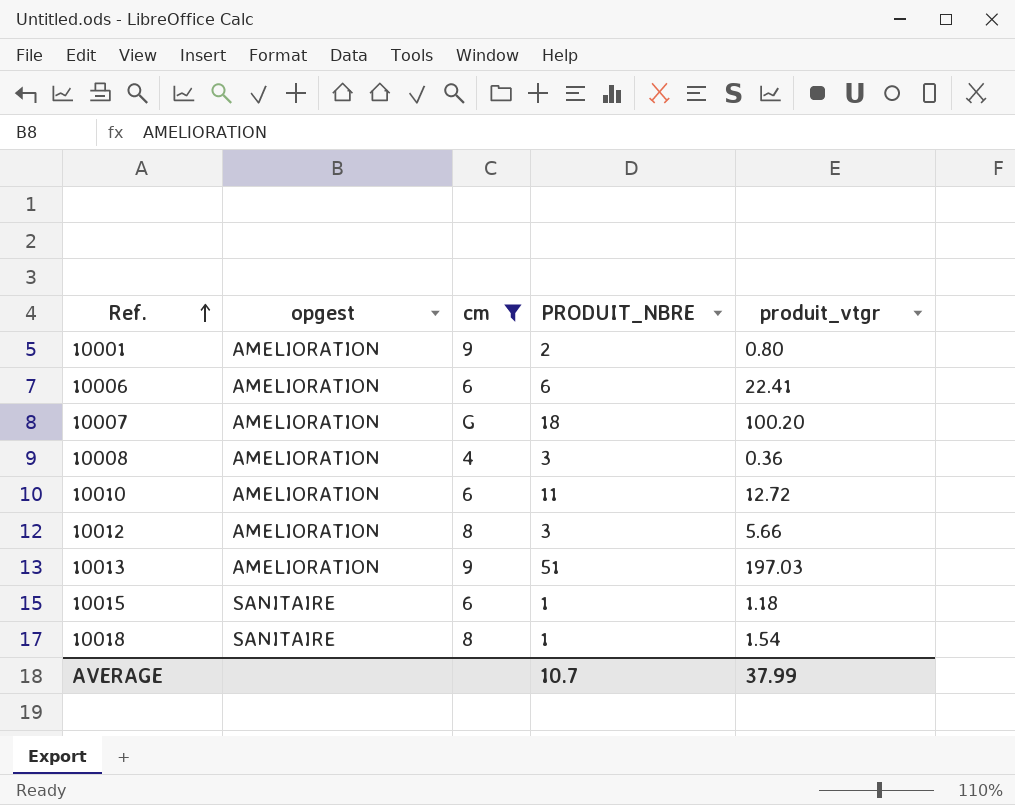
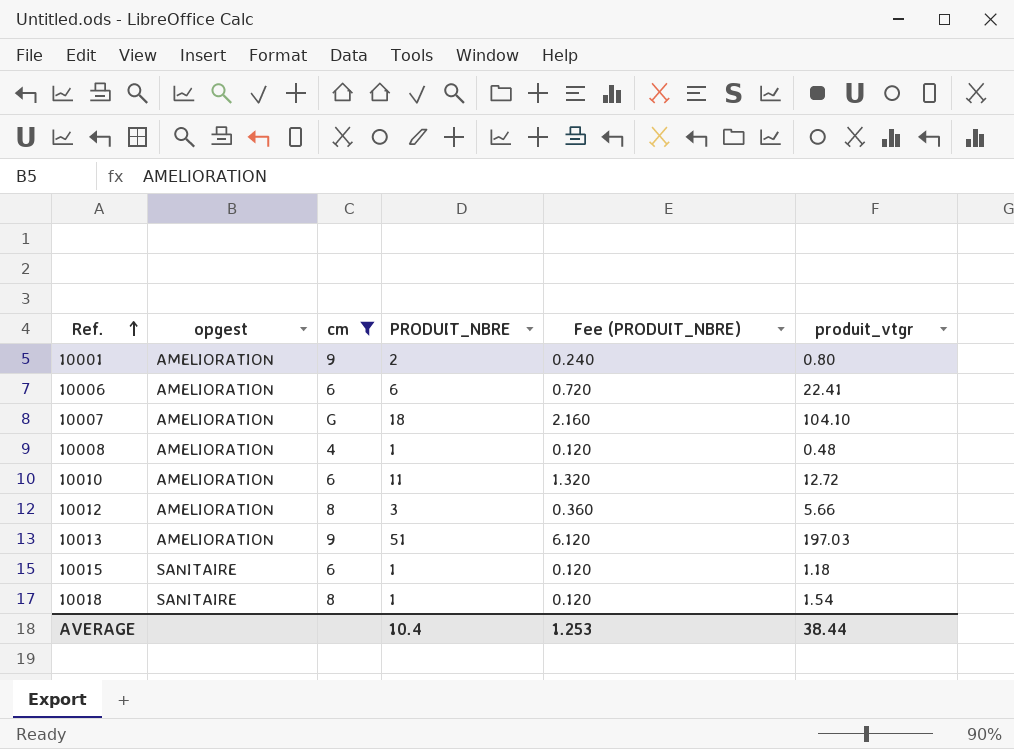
column Fee (PRODUIT_NBRE) | formula: none -> [PRODUIT_NBRE] * 0.12
10007 | produit_vtgr: 100.20 -> 104.10
10008 | PRODUIT_NBRE: 3 -> 1
10008 | produit_vtgr: 0.36 -> 0.48
AVERAGE | PRODUIT_NBRE: 10.7 -> 10.4
AVERAGE | produit_vtgr: 37.99 -> 38.44

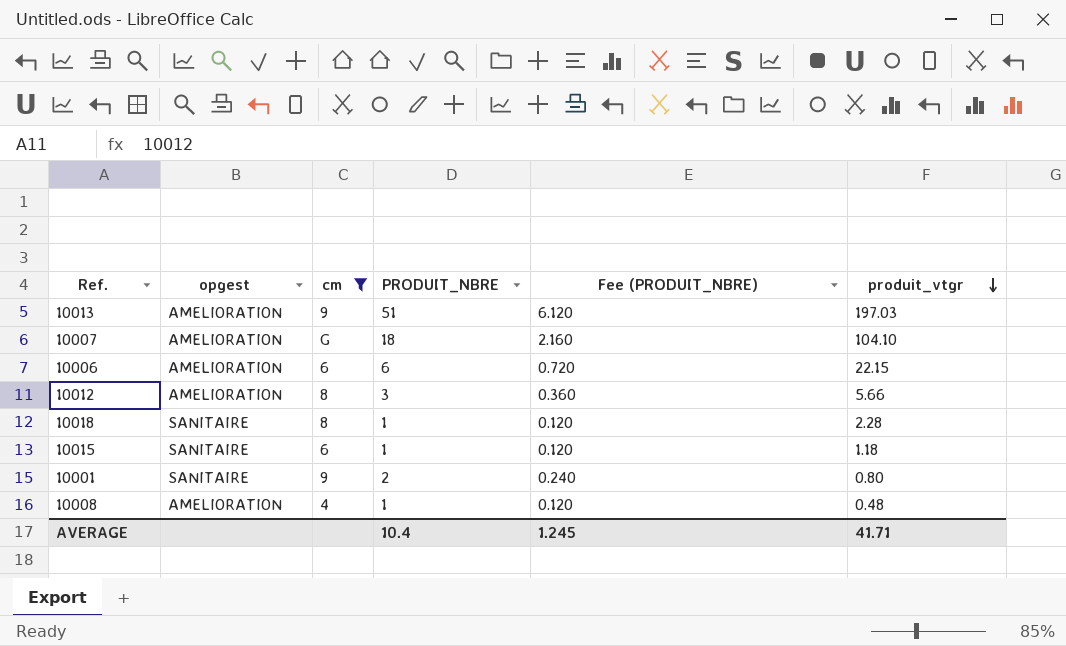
row order: Ref. ascending -> produit_vtgr descending
row 10010: AMELIORATION | 6 | 11 | 1.320 | 12.72 -> none
10006 | produit_vtgr: 22.41 -> 22.15
10018 | produit_vtgr: 1.54 -> 2.28
10001 | opgest: AMELIORATION -> SANITAIRE
AVERAGE | Fee (PRODUIT_NBRE): 1.253 -> 1.245
AVERAGE | produit_vtgr: 38.44 -> 41.71

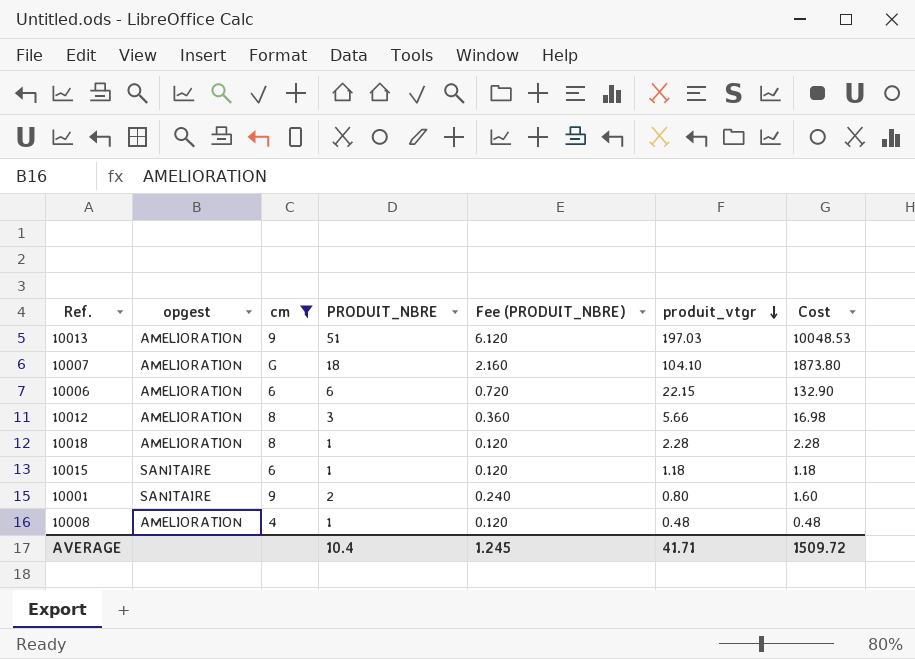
column Cost | formula: none -> [PRODUIT_NBRE] * [produit_vtgr]
10018 | opgest: SANITAIRE -> AMELIORATION

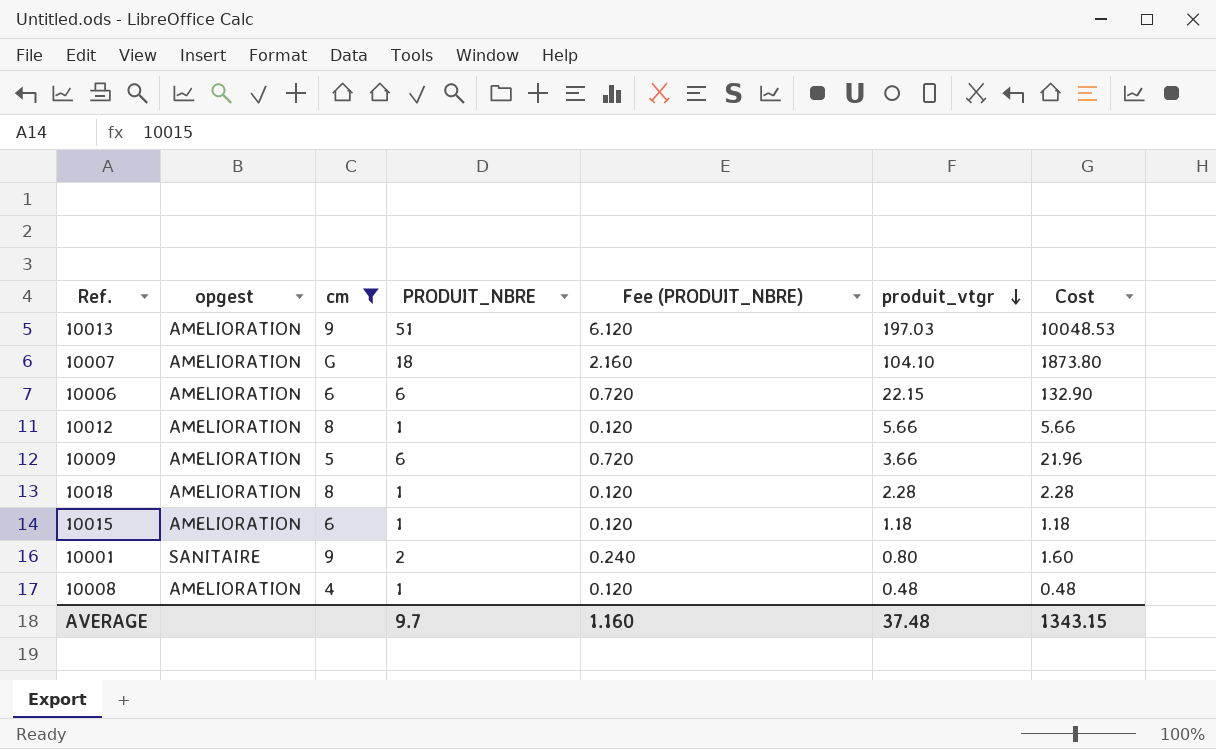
10012 | PRODUIT_NBRE: 3 -> 1
10012 | Fee (PRODUIT_NBRE): 0.360 -> 0.120
10012 | Cost: 16.98 -> 5.66
row 10009: none -> AMELIORATION | 5 | 6 | 0.720 | 3.66 | 21.96
10015 | opgest: SANITAIRE -> AMELIORATION
AVERAGE | PRODUIT_NBRE: 10.4 -> 9.7
AVERAGE | Fee (PRODUIT_NBRE): 1.245 -> 1.160
AVERAGE | produit_vtgr: 41.71 -> 37.48
AVERAGE | Cost: 1509.72 -> 1343.15

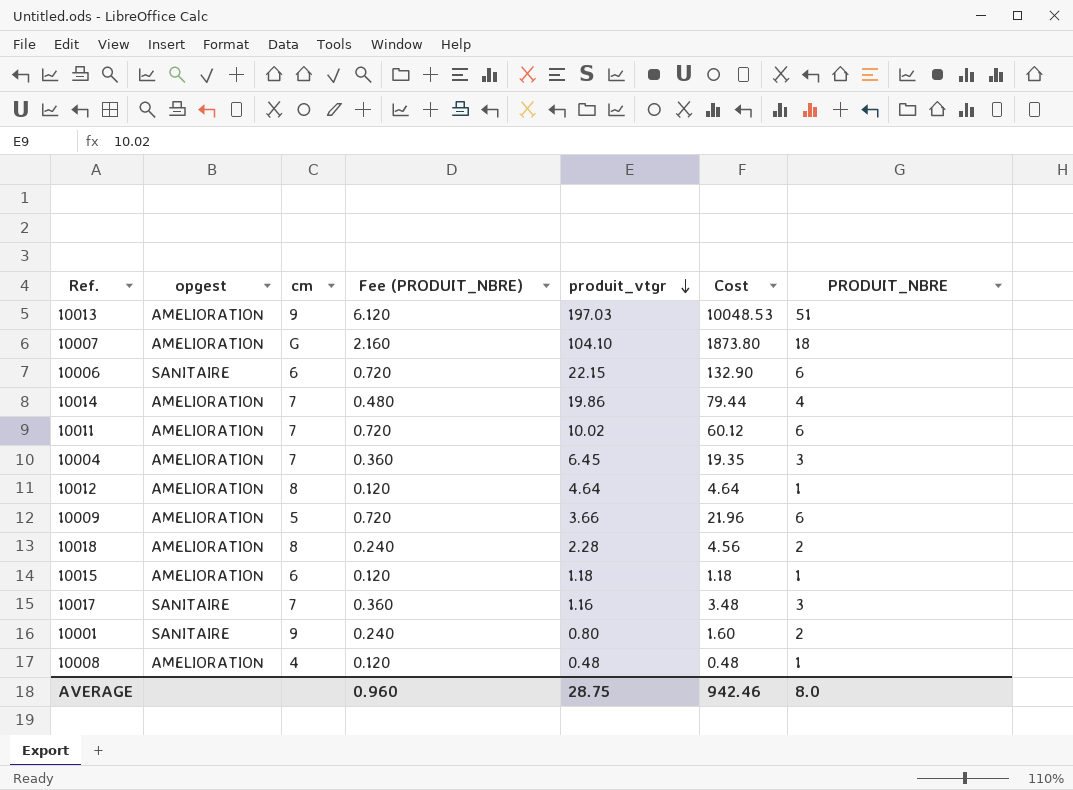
filter: cm != 7 -> none
column PRODUIT_NBRE | position: 4 -> 7
10006 | opgest: AMELIORATION -> SANITAIRE
10012 | produit_vtgr: 5.66 -> 4.64
10012 | Cost: 5.66 -> 4.64
10018 | Fee (PRODUIT_NBRE): 0.120 -> 0.240
10018 | Cost: 2.28 -> 4.56
10018 | PRODUIT_NBRE: 1 -> 2
AVERAGE | Fee (PRODUIT_NBRE): 1.160 -> 0.960
AVERAGE | produit_vtgr: 37.48 -> 28.75
AVERAGE | Cost: 1343.15 -> 942.46
AVERAGE | PRODUIT_NBRE: 9.7 -> 8.0

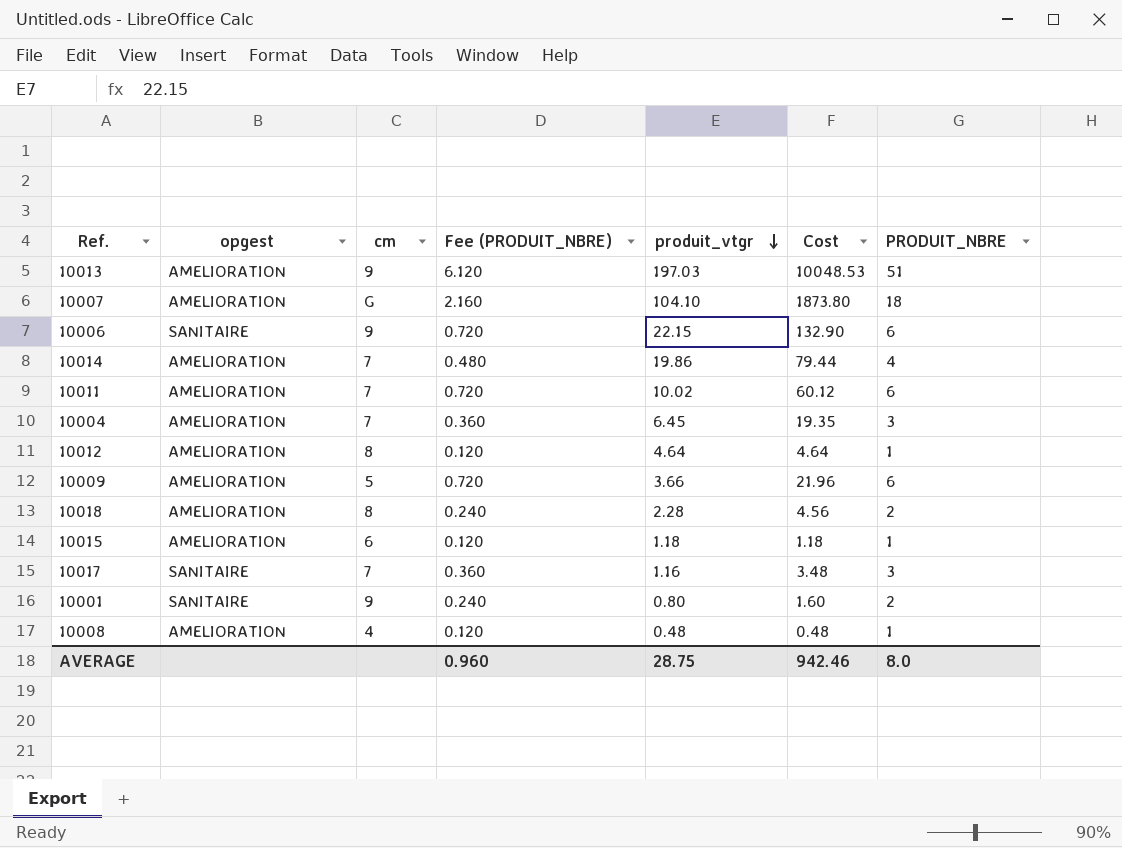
10006 | cm: 6 -> 9

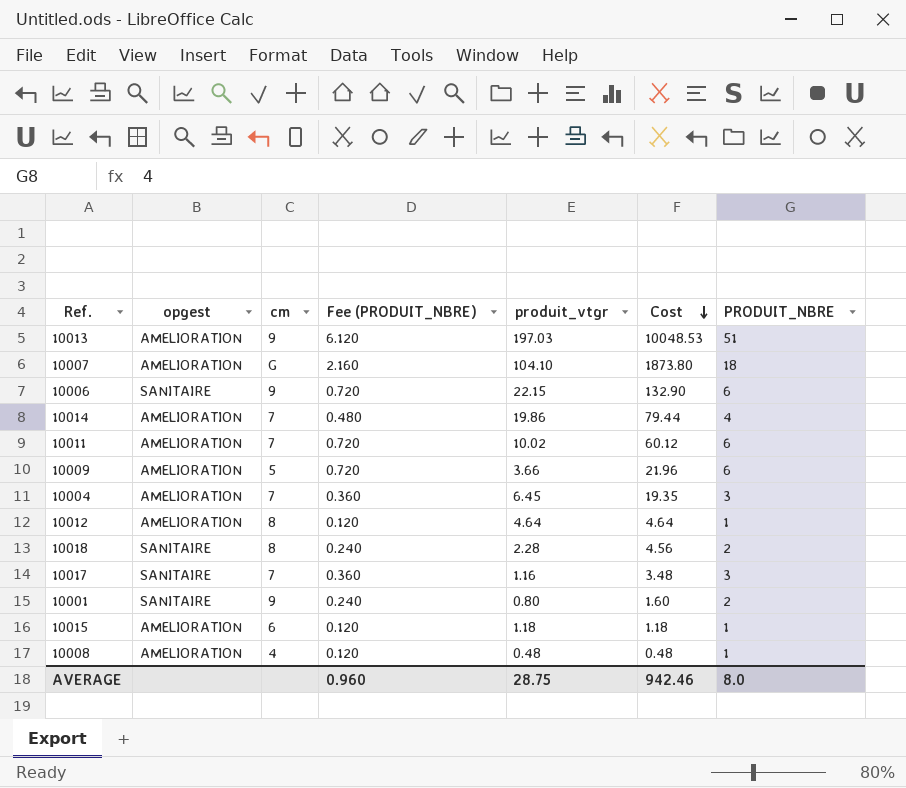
row order: produit_vtgr descending -> Cost descending
10018 | opgest: AMELIORATION -> SANITAIRE

